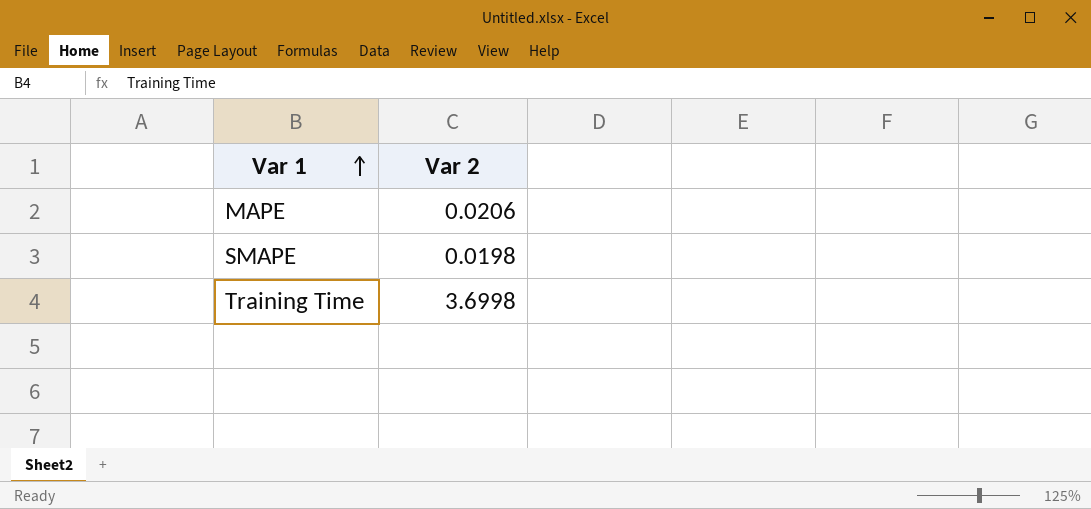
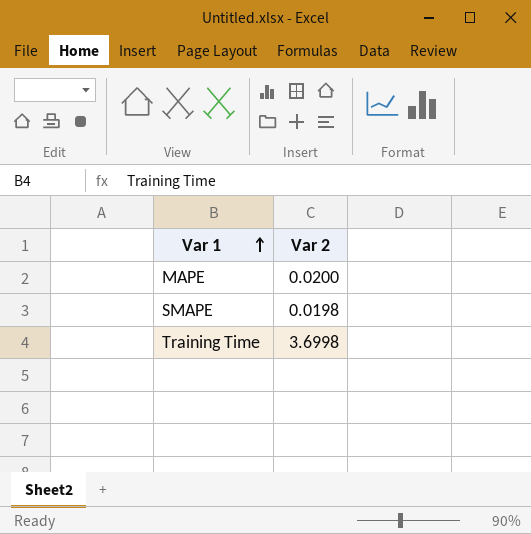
MAPE | Var 2: 0.0206 -> 0.0200

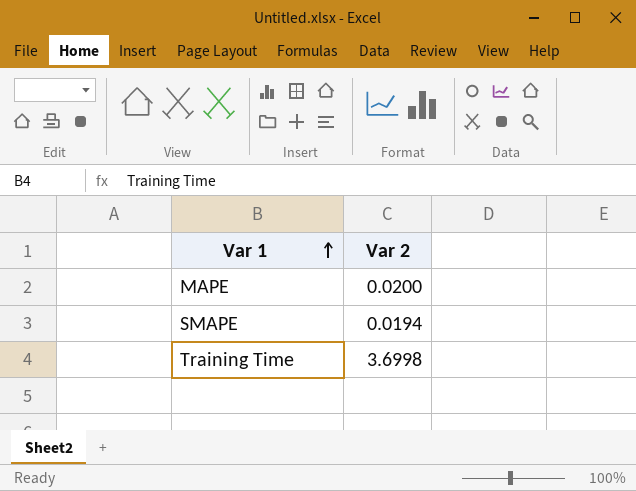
SMAPE | Var 2: 0.0198 -> 0.0194

